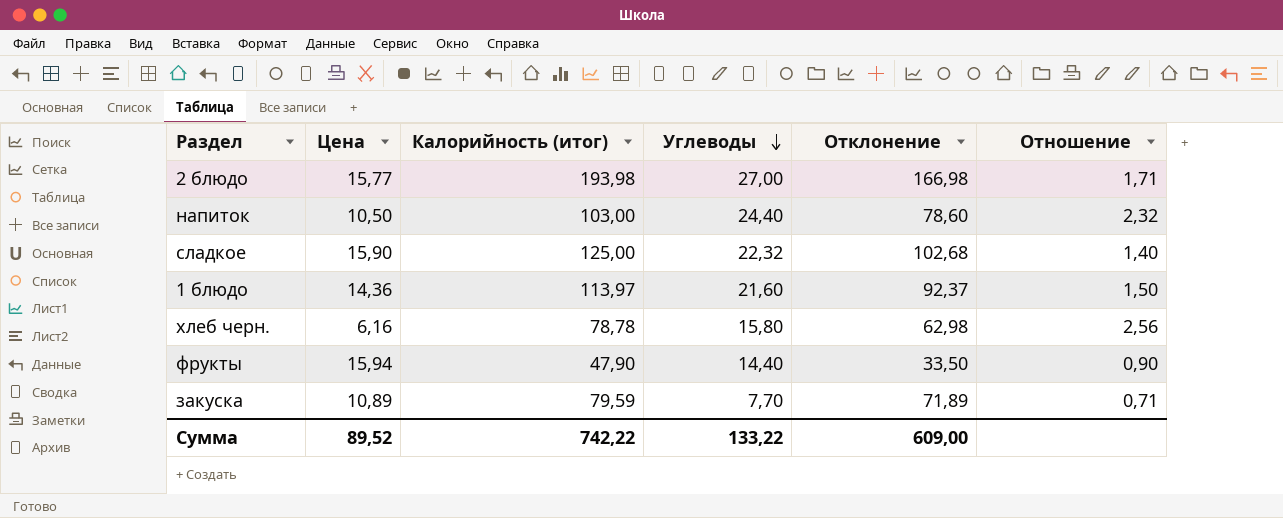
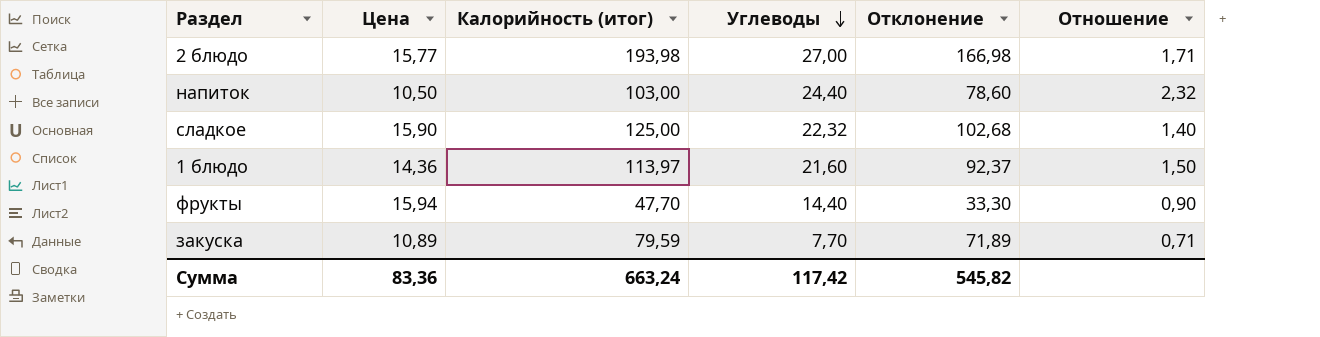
row хлеб черн.: 6,16 | 78,78 | 15,80 | 62,98 | 2,56 -> none
фрукты | Калорийность (итог): 47,90 -> 47,70
фрукты | Отклонение: 33,50 -> 33,30
Сумма | Цена: 89,52 -> 83,36
Сумма | Калорийность (итог): 742,22 -> 663,24
Сумма | Углеводы: 133,22 -> 117,42
Сумма | Отклонение: 609,00 -> 545,82

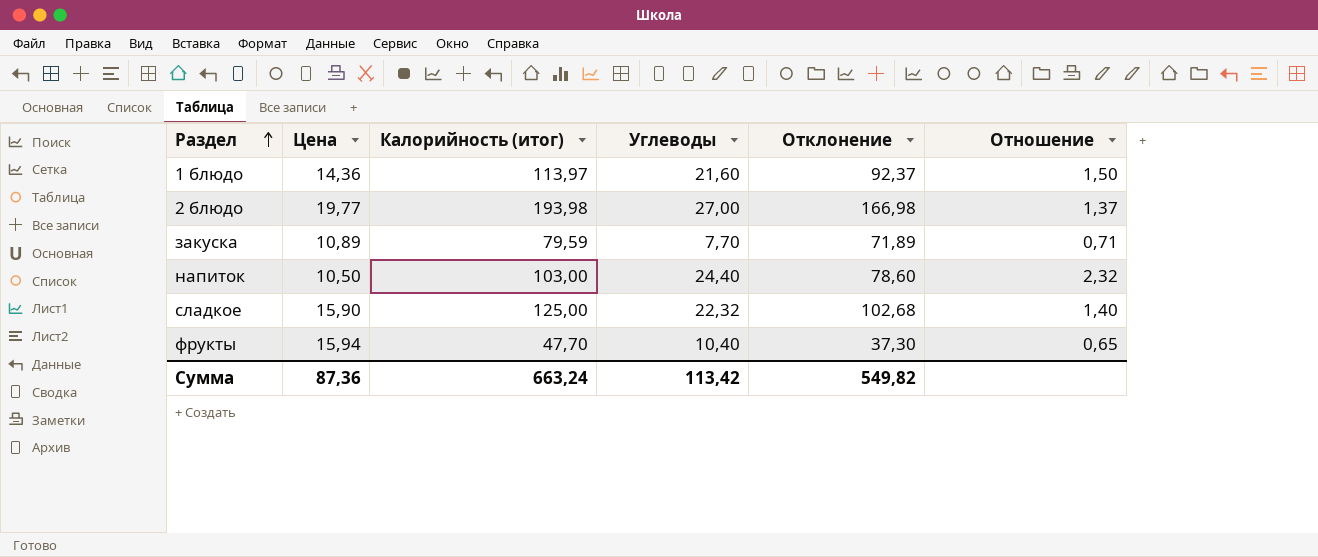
row order: Углеводы descending -> Раздел ascending
2 блюдо | Цена: 15,77 -> 19,77
2 блюдо | Отношение: 1,71 -> 1,37
фрукты | Углеводы: 14,40 -> 10,40
фрукты | Отклонение: 33,30 -> 37,30
фрукты | Отношение: 0,90 -> 0,65
Сумма | Цена: 83,36 -> 87,36
Сумма | Углеводы: 117,42 -> 113,42
Сумма | Отклонение: 545,82 -> 549,82

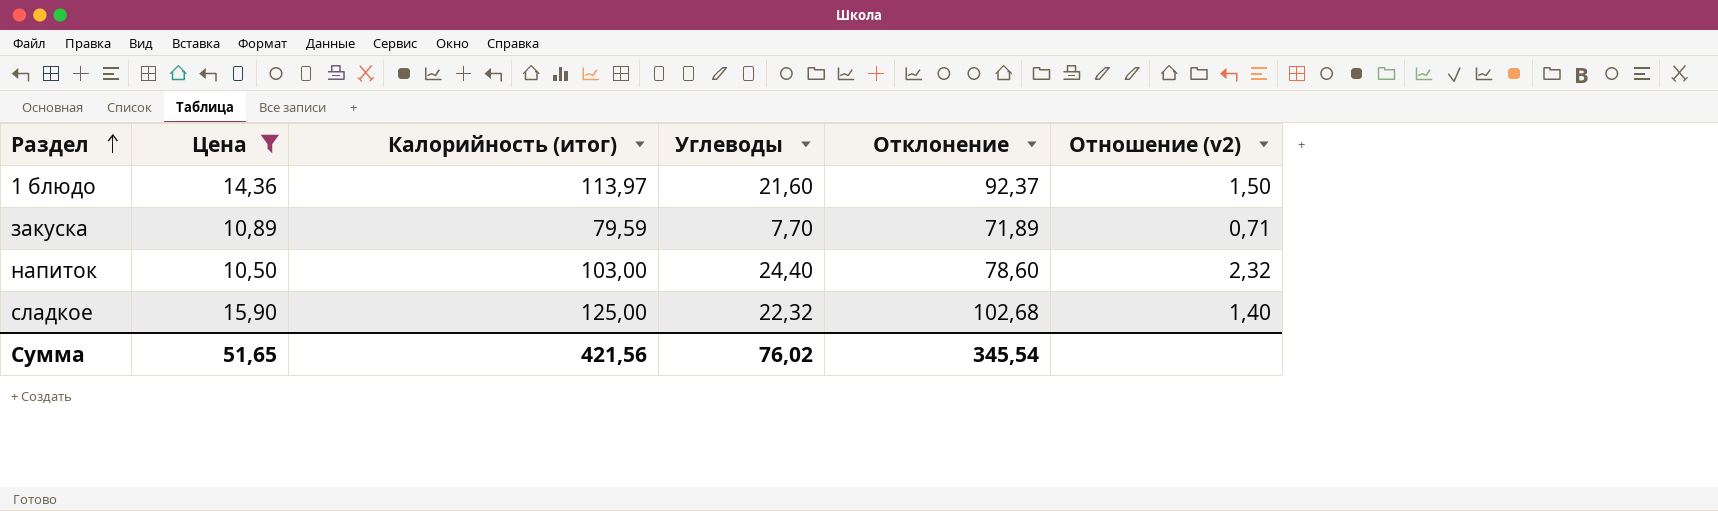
filter: none -> Цена <= 15,90
column name: Отношение -> Отношение (v2)
Сумма | Цена: 87,36 -> 51,65
Сумма | Калорийность (итог): 663,24 -> 421,56
Сумма | Углеводы: 113,42 -> 76,02
Сумма | Отклонение: 549,82 -> 345,54

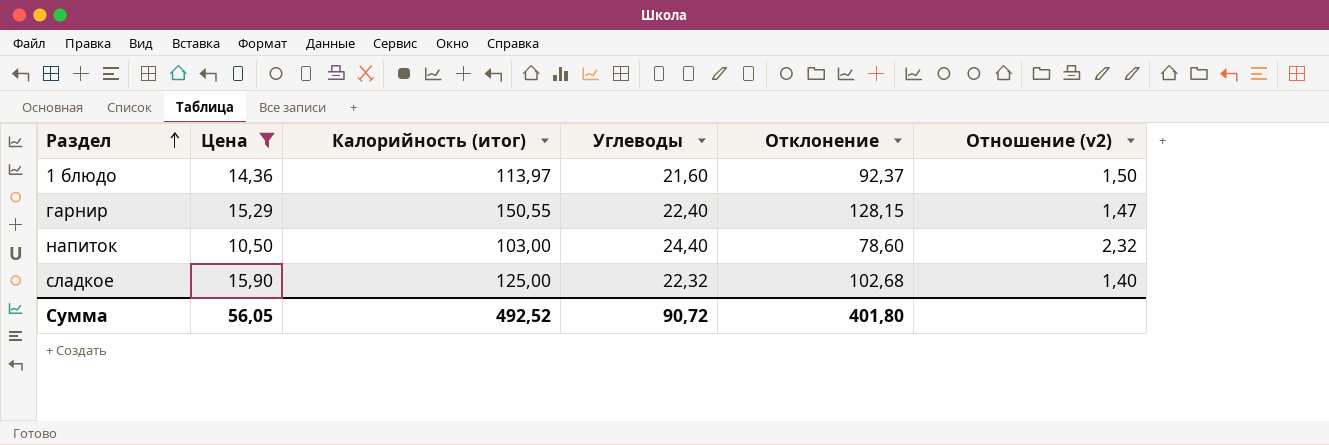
row закуска: 10,89 | 79,59 | 7,70 | 71,89 | 0,71 -> none
row гарнир: none -> 15,29 | 150,55 | 22,40 | 128,15 | 1,47
Сумма | Цена: 51,65 -> 56,05
Сумма | Калорийность (итог): 421,56 -> 492,52
Сумма | Углеводы: 76,02 -> 90,72
Сумма | Отклонение: 345,54 -> 401,80

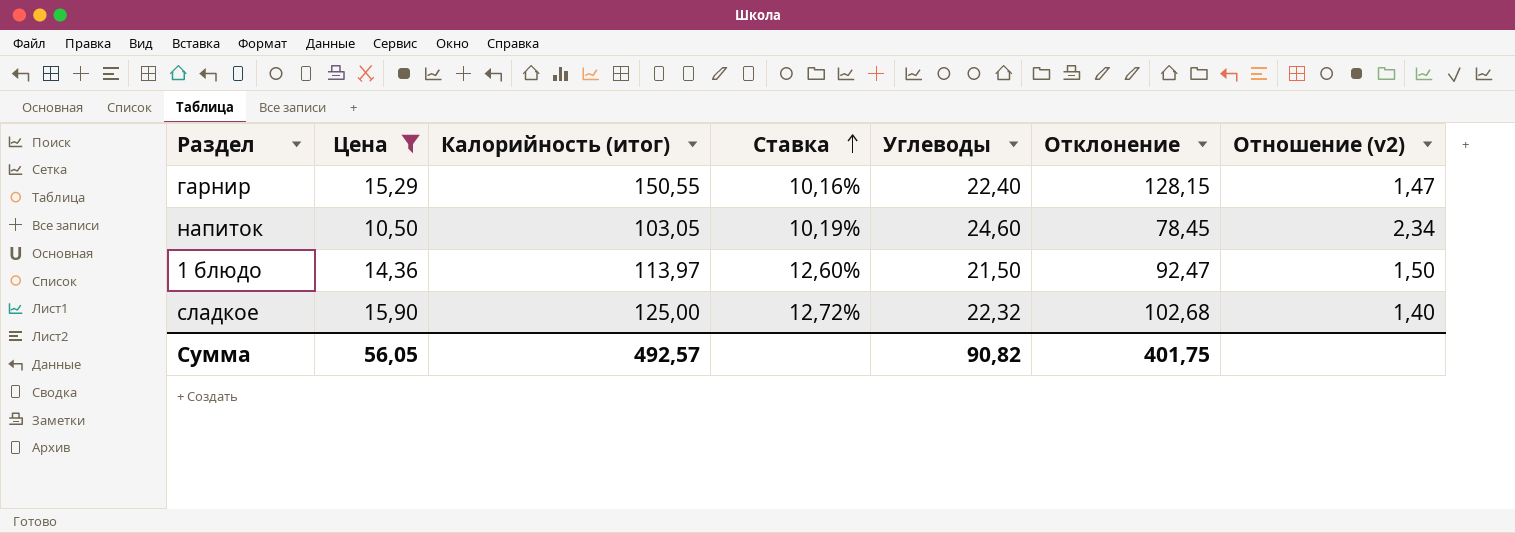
row order: Раздел ascending -> Ставка ascending
column Ставка | formula: none -> [Цена] / [Калорийность (итог)]
напиток | Калорийность (итог): 103,00 -> 103,05
напиток | Углеводы: 24,40 -> 24,60
напиток | Отклонение: 78,60 -> 78,45
напиток | Отношение (v2): 2,32 -> 2,34
1 блюдо | Углеводы: 21,60 -> 21,50
1 блюдо | Отклонение: 92,37 -> 92,47
Сумма | Калорийность (итог): 492,52 -> 492,57
Сумма | Углеводы: 90,72 -> 90,82
Сумма | Отклонение: 401,80 -> 401,75

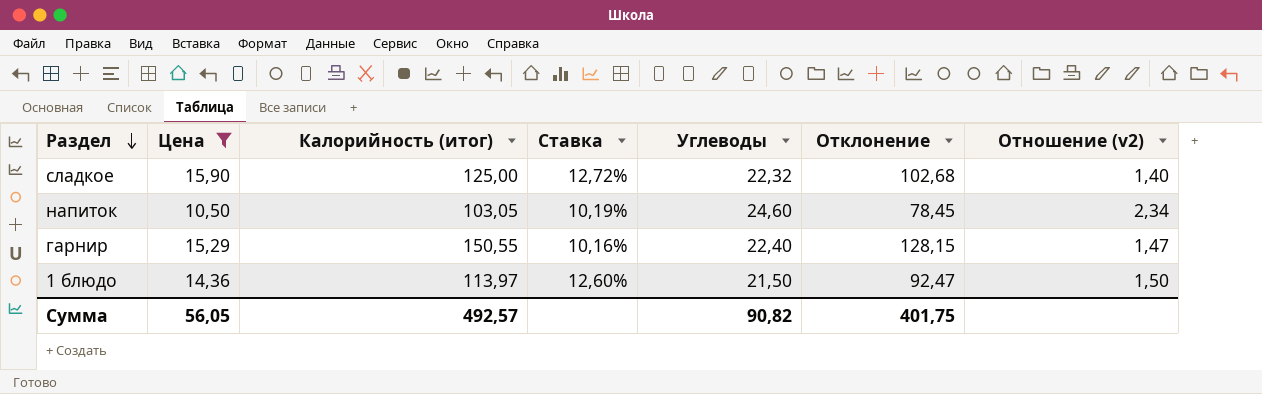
row order: Ставка ascending -> Раздел descending

